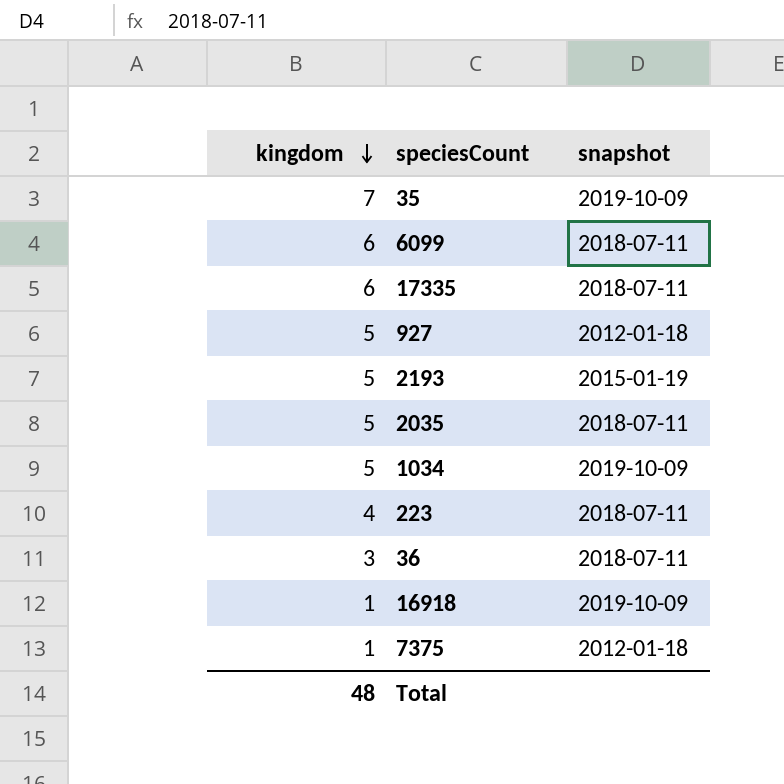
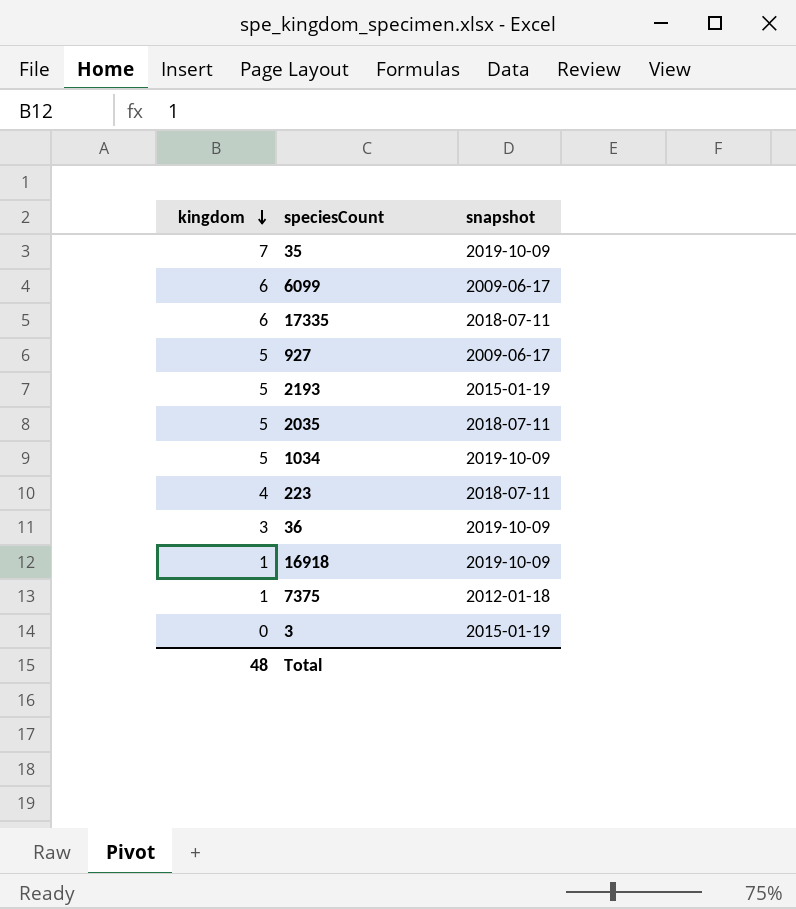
6099 | snapshot: 2018-07-11 -> 2009-06-17
927 | snapshot: 2012-01-18 -> 2009-06-17
36 | snapshot: 2018-07-11 -> 2019-10-09
row 3: none -> 0 | 2015-01-19

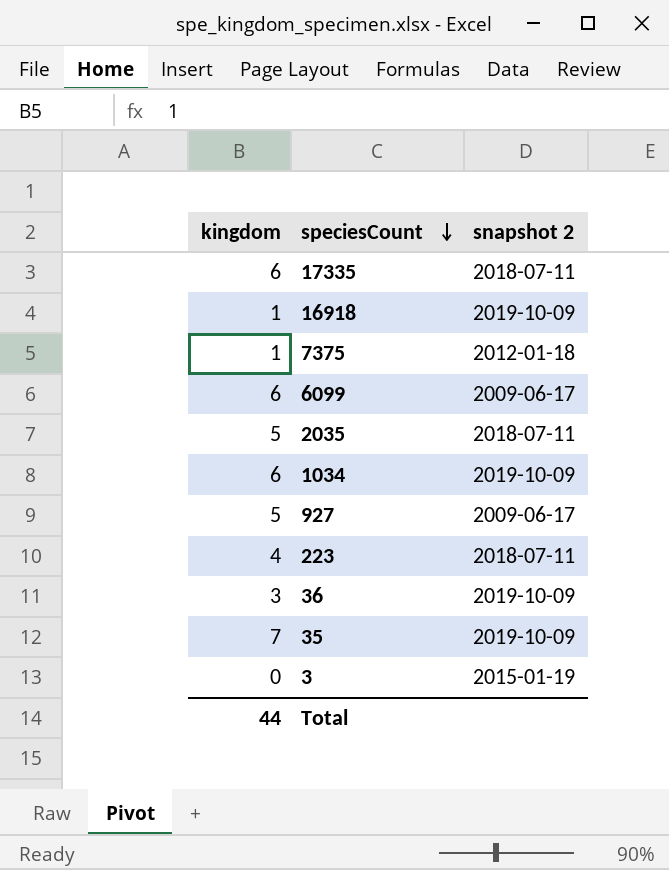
row order: kingdom descending -> speciesCount descending
column name: snapshot -> snapshot 2
row 2193: 5 | 2015-01-19 -> none
1034 | kingdom: 5 -> 6
Total | kingdom: 48 -> 44

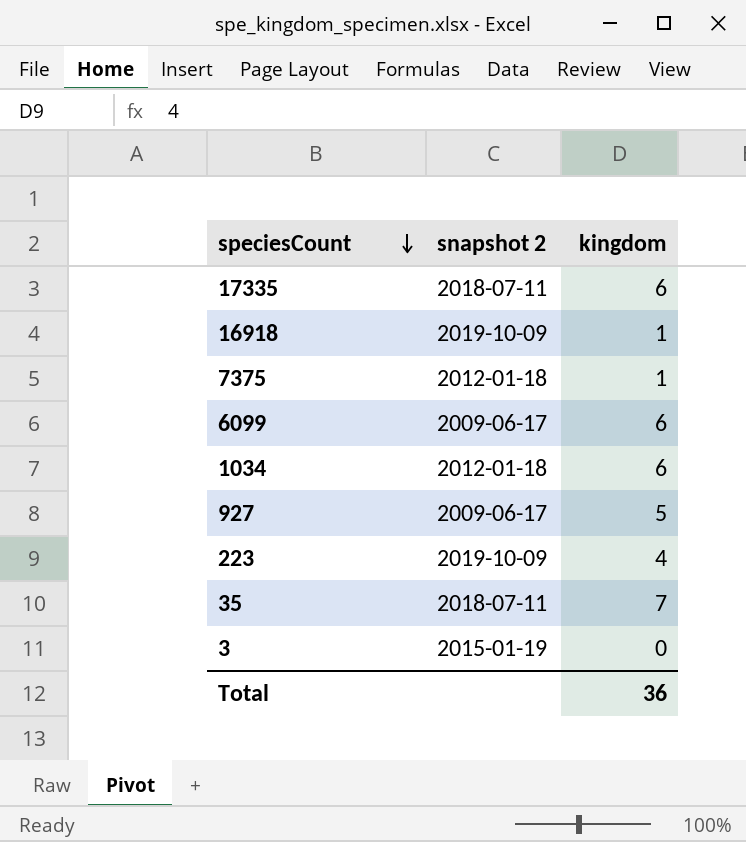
column kingdom | position: 1 -> 3
row 2035: 5 | 2018-07-11 -> none
row 36: 3 | 2019-10-09 -> none
1034 | snapshot 2: 2019-10-09 -> 2012-01-18
223 | snapshot 2: 2018-07-11 -> 2019-10-09
35 | snapshot 2: 2019-10-09 -> 2018-07-11
Total | kingdom: 44 -> 36

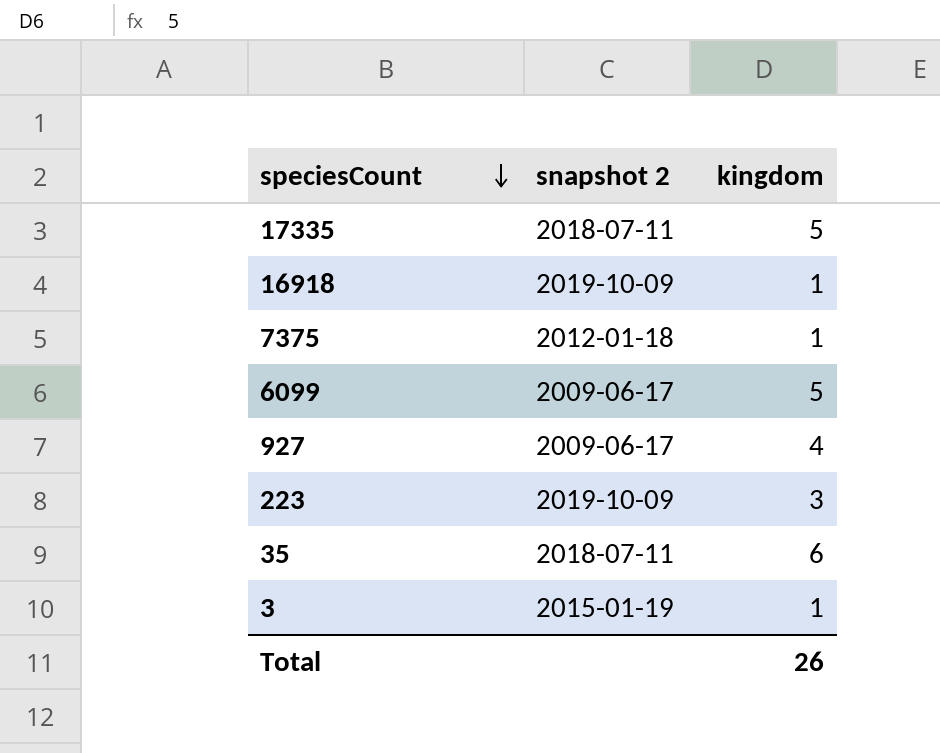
row 1034: 2012-01-18 | 6 -> none
17335 | kingdom: 6 -> 5
6099 | kingdom: 6 -> 5
927 | kingdom: 5 -> 4
223 | kingdom: 4 -> 3
35 | kingdom: 7 -> 6
3 | kingdom: 0 -> 1
Total | kingdom: 36 -> 26

